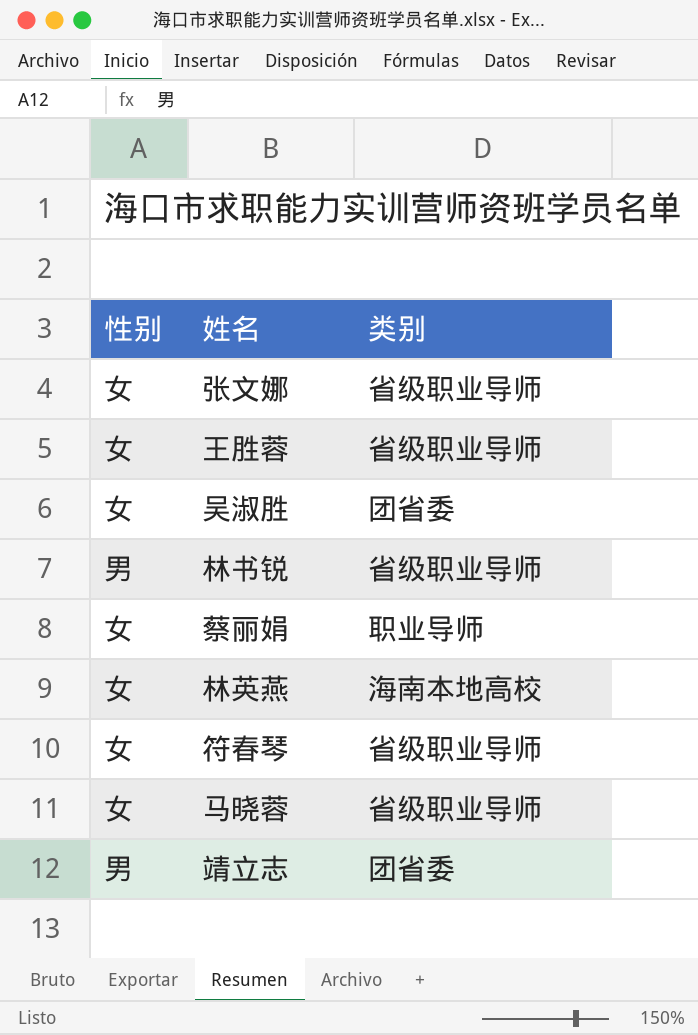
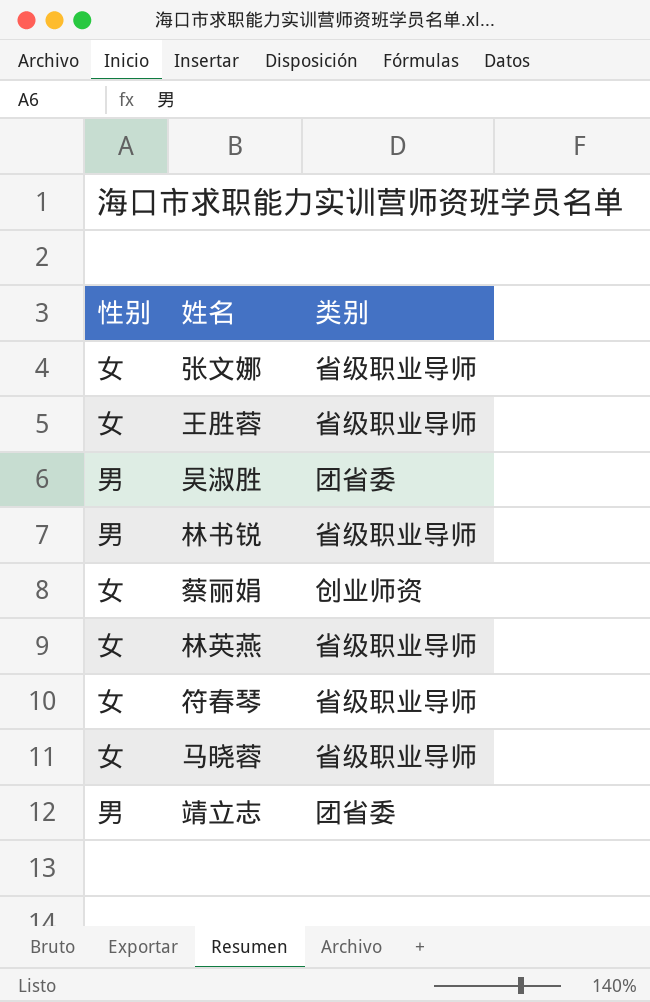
吴淑胜 | 性别: 女 -> 男
蔡丽娟 | 类别: 职业导师 -> 创业师资
林英燕 | 类别: 海南本地高校 -> 省级职业导师

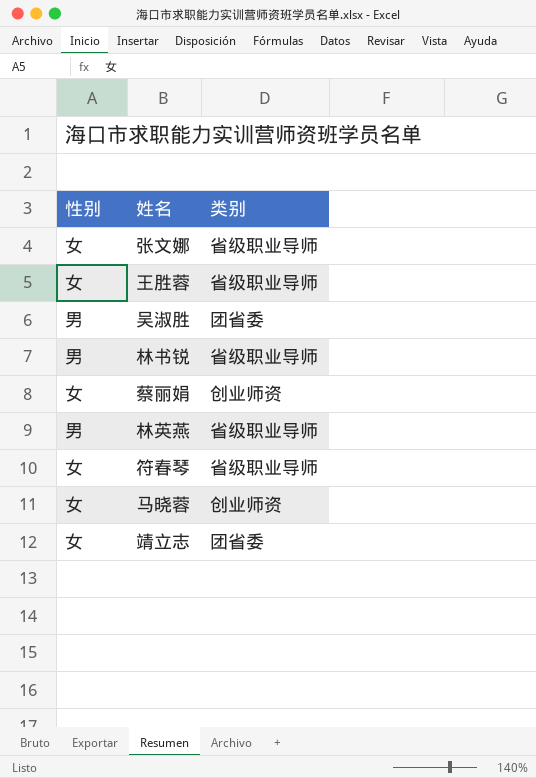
林英燕 | 性别: 女 -> 男
马晓蓉 | 类别: 省级职业导师 -> 创业师资
靖立志 | 性别: 男 -> 女

